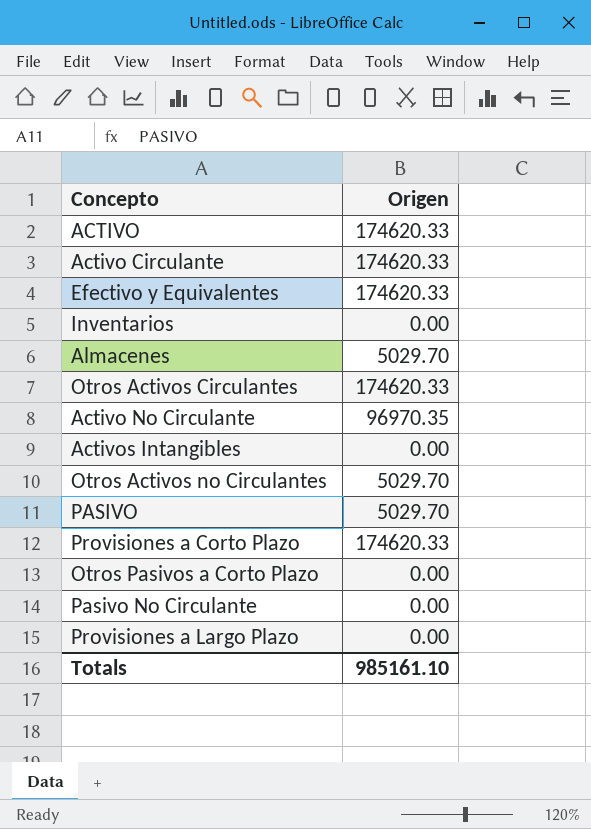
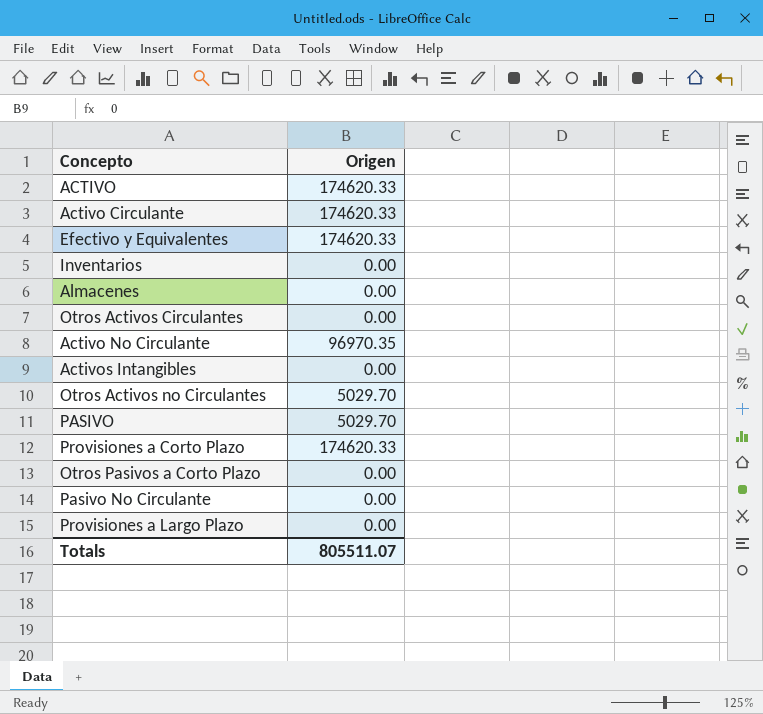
Almacenes | Origen: 5029.70 -> 0.00
Otros Activos Circulantes | Origen: 174620.33 -> 0.00
Totals | Origen: 985161.10 -> 805511.07

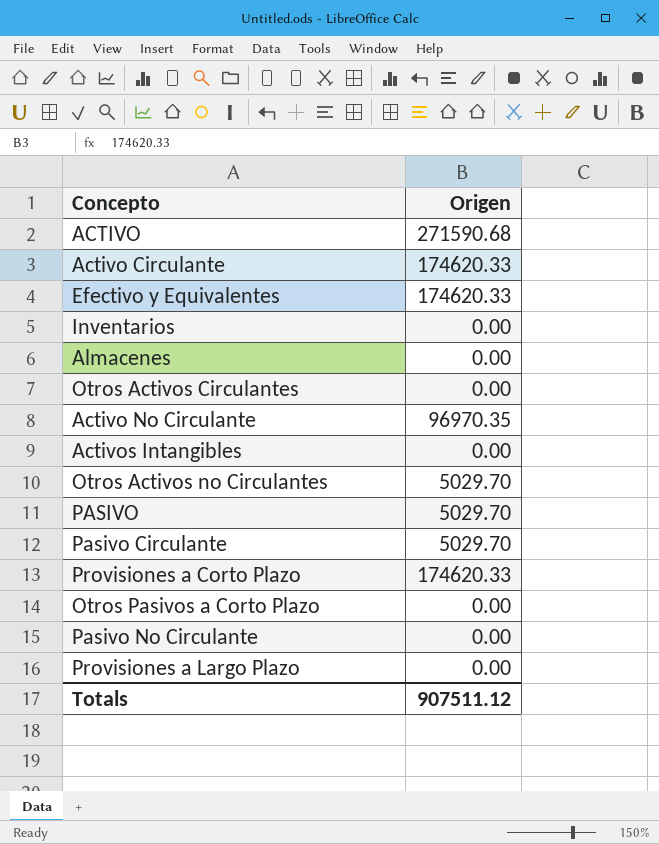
ACTIVO | Origen: 174620.33 -> 271590.68
row Pasivo Circulante: none -> 5029.70
Totals | Origen: 805511.07 -> 907511.12

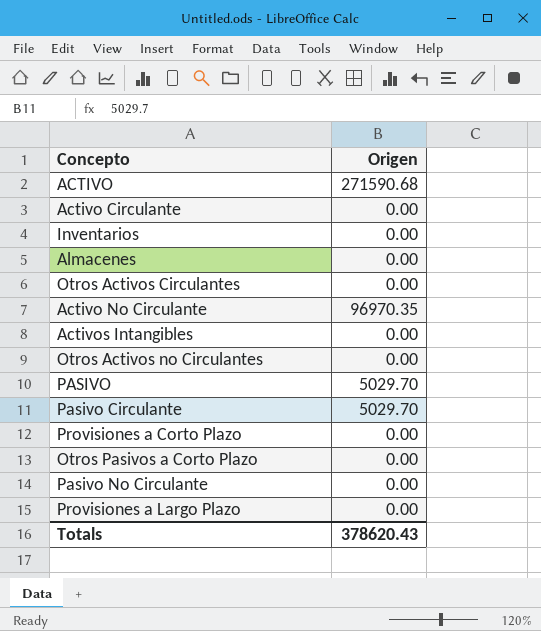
row Efectivo y Equivalentes: 174620.33 -> none
Activo Circulante | Origen: 174620.33 -> 0.00
Otros Activos no Circulantes | Origen: 5029.70 -> 0.00
Provisiones a Corto Plazo | Origen: 174620.33 -> 0.00
Totals | Origen: 907511.12 -> 378620.43

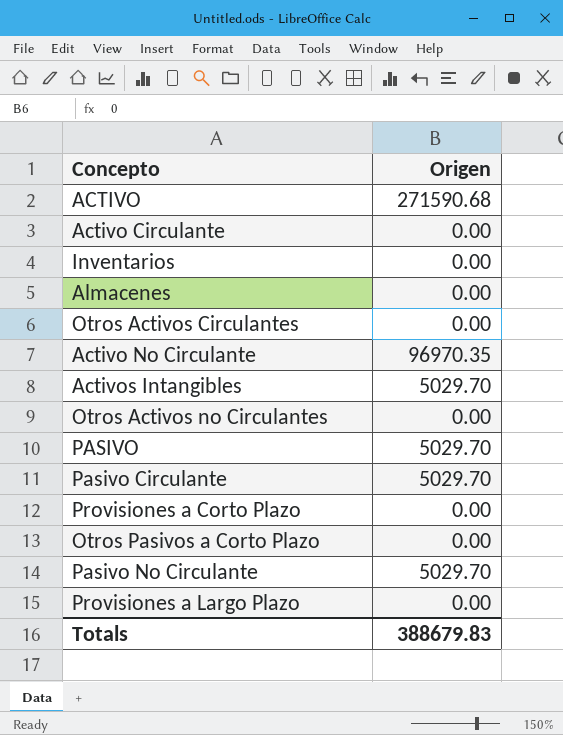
Activos Intangibles | Origen: 0.00 -> 5029.70
Pasivo No Circulante | Origen: 0.00 -> 5029.70
Totals | Origen: 378620.43 -> 388679.83

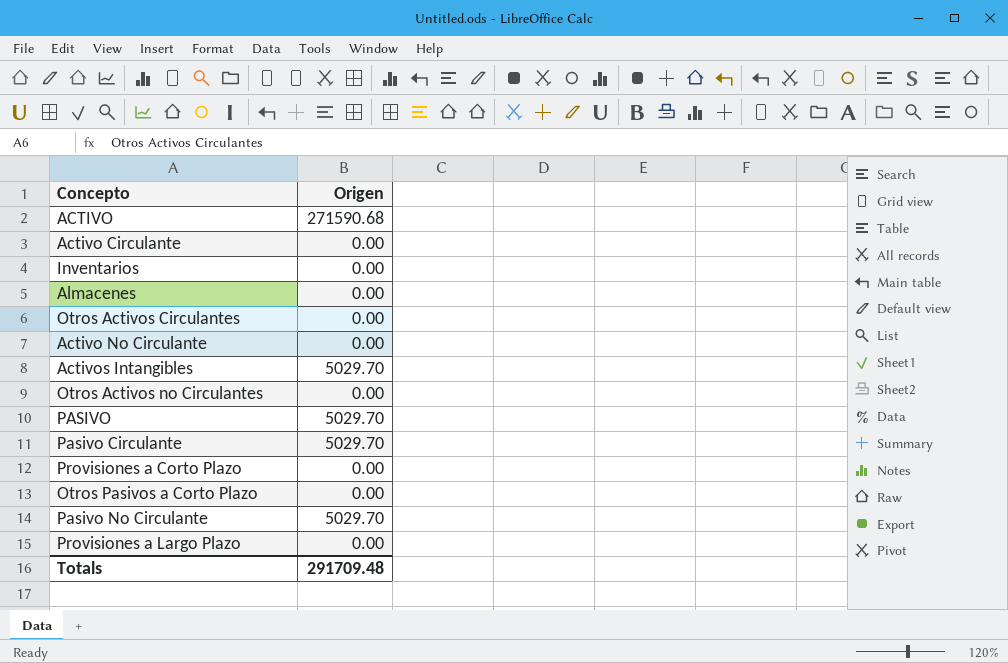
Activo No Circulante | Origen: 96970.35 -> 0.00
Totals | Origen: 388679.83 -> 291709.48

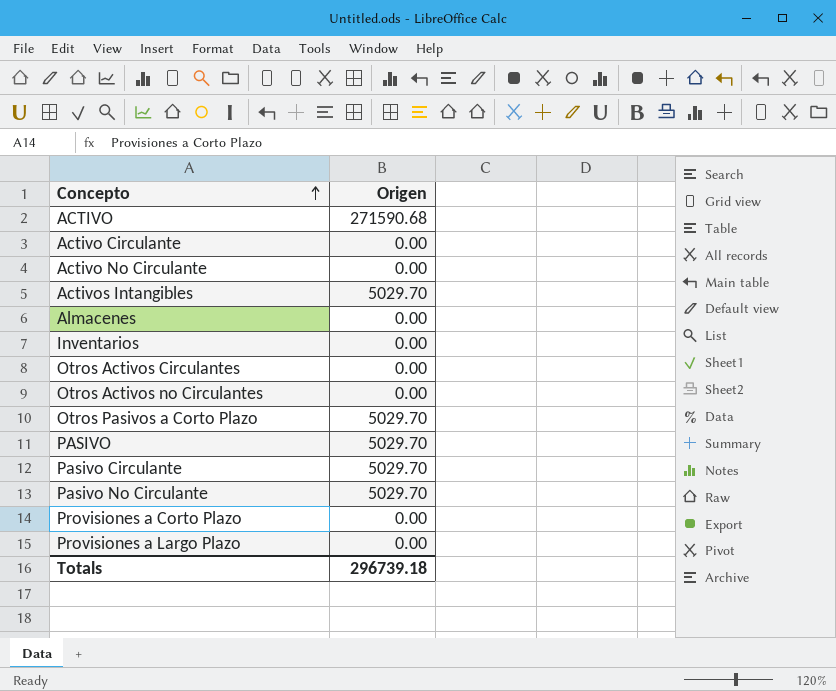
row order: none -> Concepto ascending
Otros Pasivos a Corto Plazo | Origen: 0.00 -> 5029.70
Totals | Origen: 291709.48 -> 296739.18

